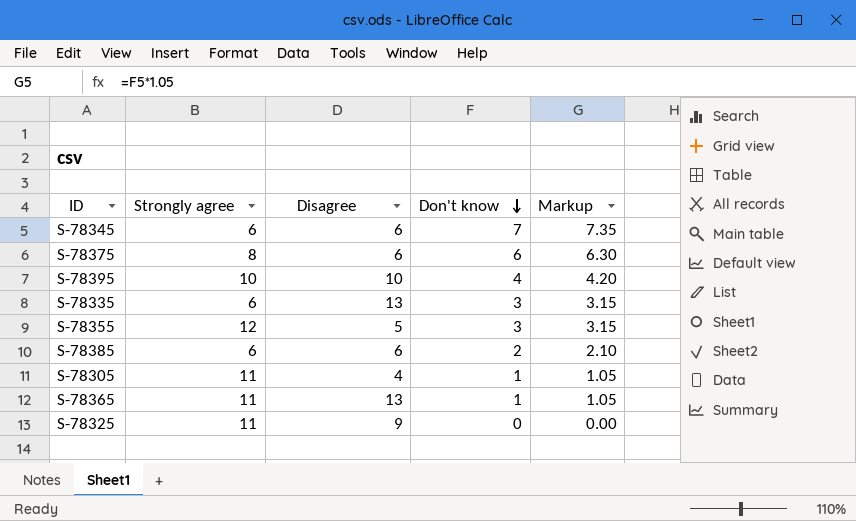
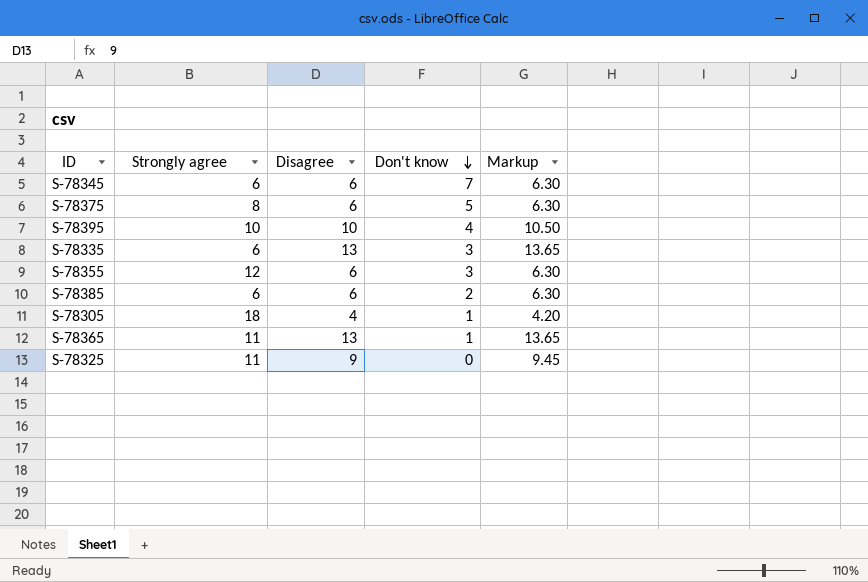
column Markup | formula: [Don't know] * 1.05 -> [Disagree] * 1.05
S-78375 | Don't know: 6 -> 5
S-78355 | Disagree: 5 -> 6
S-78305 | Strongly agree: 11 -> 18

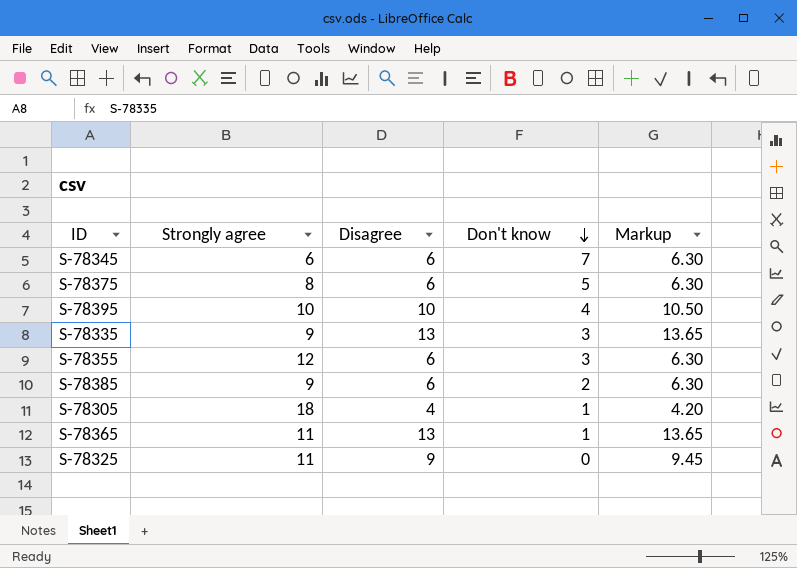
S-78335 | Strongly agree: 6 -> 9
S-78385 | Strongly agree: 6 -> 9

